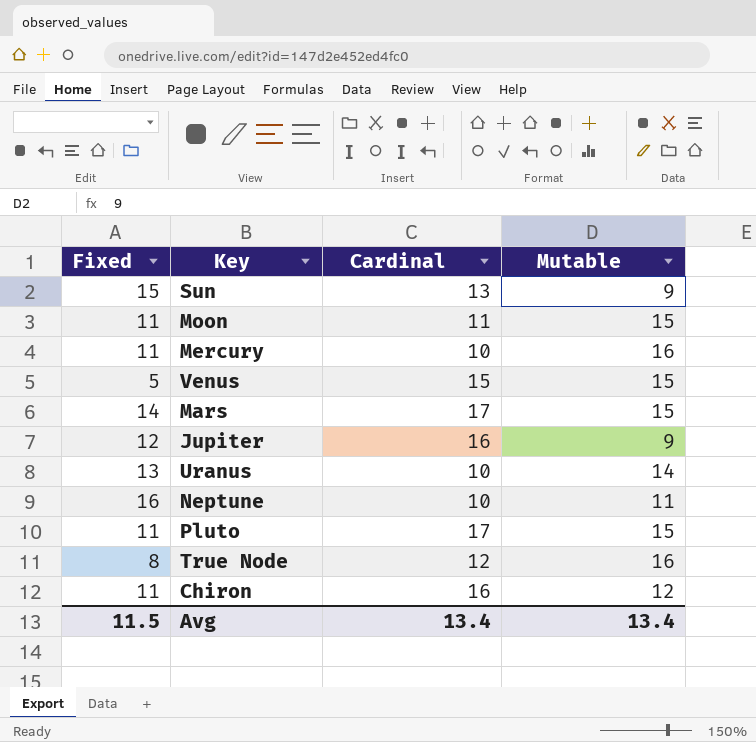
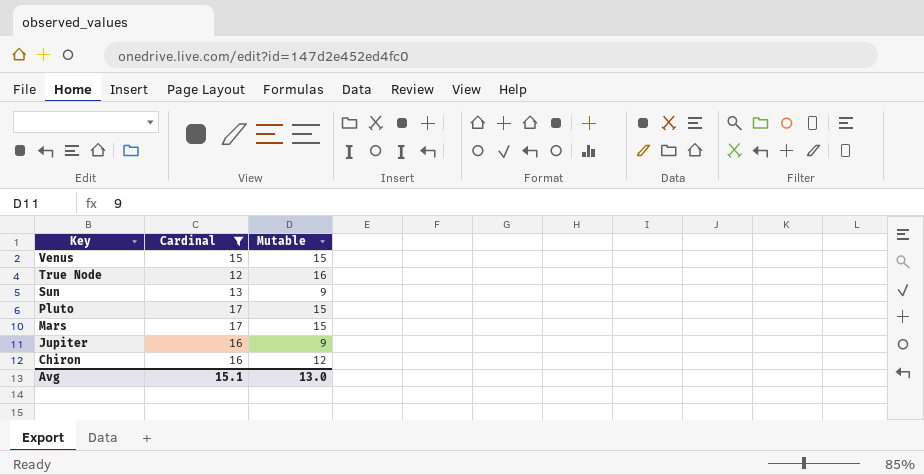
filter: none -> Cardinal >= 12
row order: none -> Key descending
column Fixed | position: 1 -> none
Avg | Cardinal: 13.4 -> 15.1
Avg | Mutable: 13.4 -> 13.0

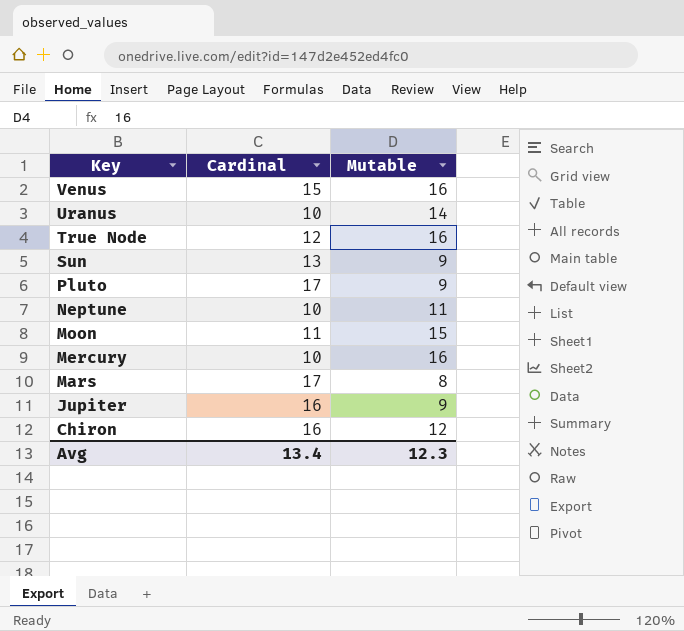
filter: Cardinal >= 12 -> none
Venus | Mutable: 15 -> 16
Pluto | Mutable: 15 -> 9
Mars | Mutable: 15 -> 8
Avg | Cardinal: 15.1 -> 13.4
Avg | Mutable: 13.0 -> 12.3

